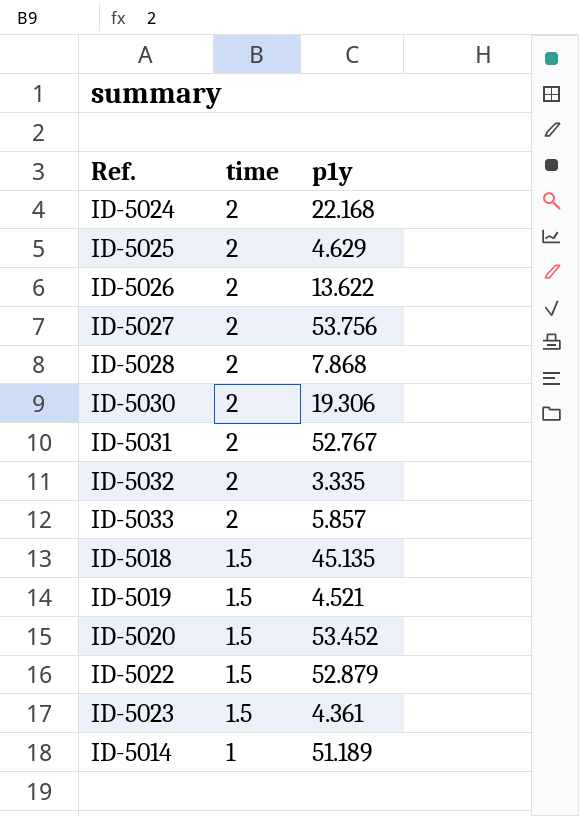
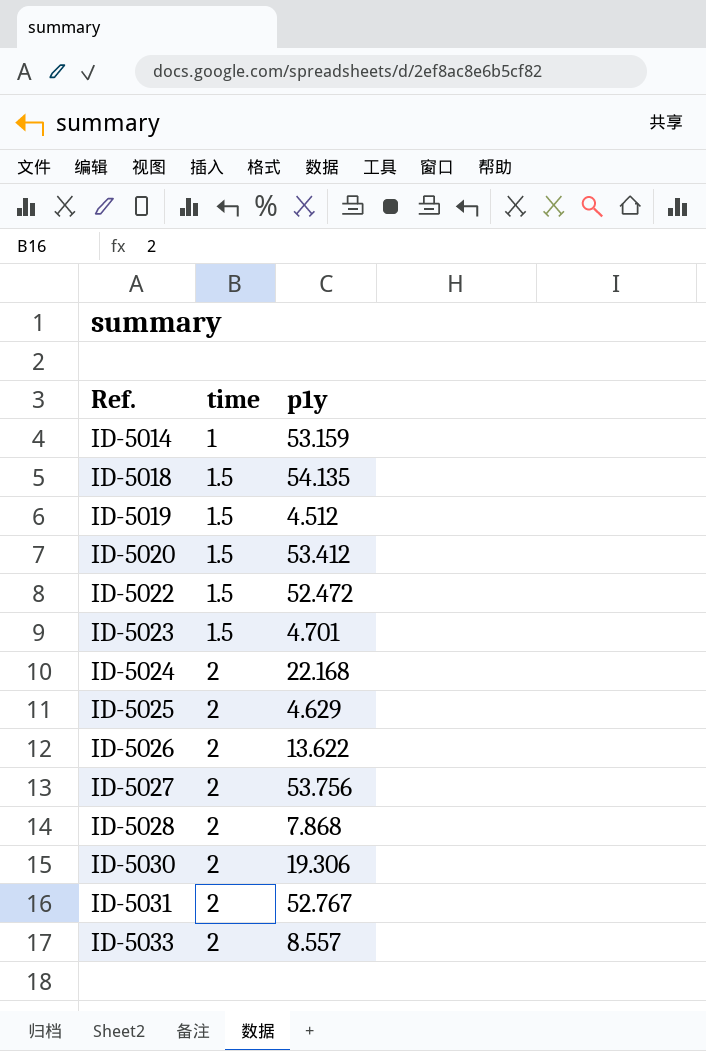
row order: time descending -> Ref. ascending
row ID-5032: 2 | 3.335 -> none
ID-5014 | p1y: 51.189 -> 53.159
ID-5018 | p1y: 45.135 -> 54.135
ID-5019 | p1y: 4.521 -> 4.512
ID-5020 | p1y: 53.452 -> 53.412
ID-5022 | p1y: 52.879 -> 52.472
ID-5023 | p1y: 4.361 -> 4.701
ID-5033 | p1y: 5.857 -> 8.557

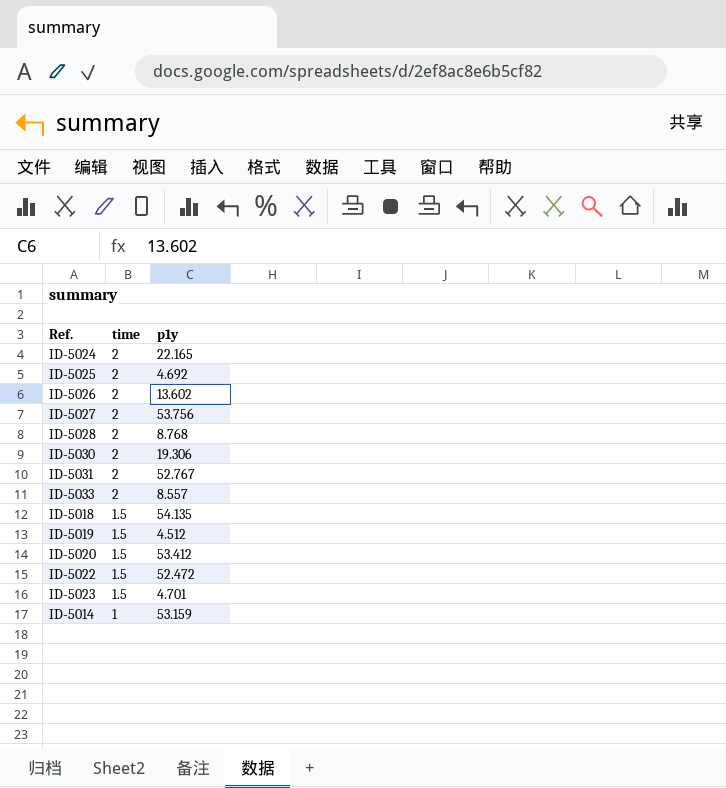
row order: Ref. ascending -> time descending
ID-5024 | p1y: 22.168 -> 22.165
ID-5025 | p1y: 4.629 -> 4.692
ID-5026 | p1y: 13.622 -> 13.602
ID-5028 | p1y: 7.868 -> 8.768

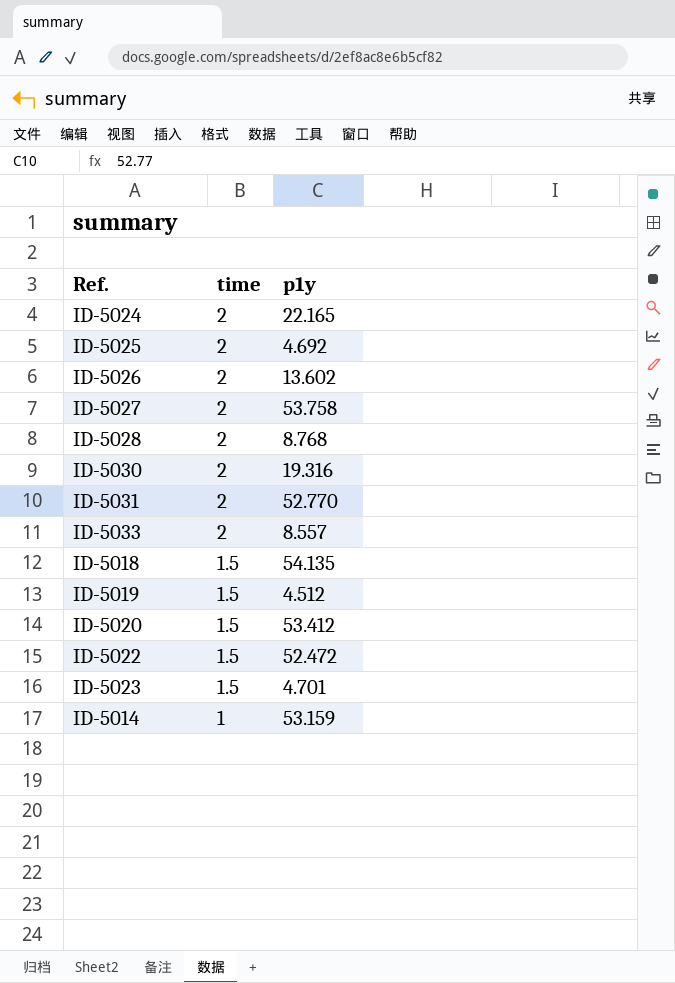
ID-5027 | p1y: 53.756 -> 53.758
ID-5030 | p1y: 19.306 -> 19.316
ID-5031 | p1y: 52.767 -> 52.770

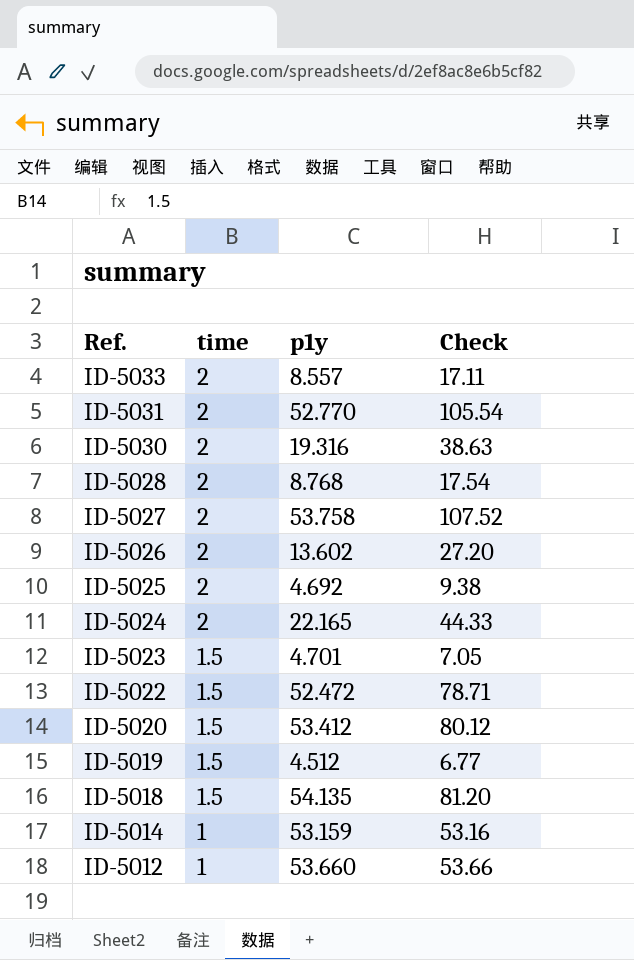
row order: time descending -> Ref. descending
column Check | formula: none -> [time] * [p1y]
row ID-5012: none -> 1 | 53.660 | 53.66

